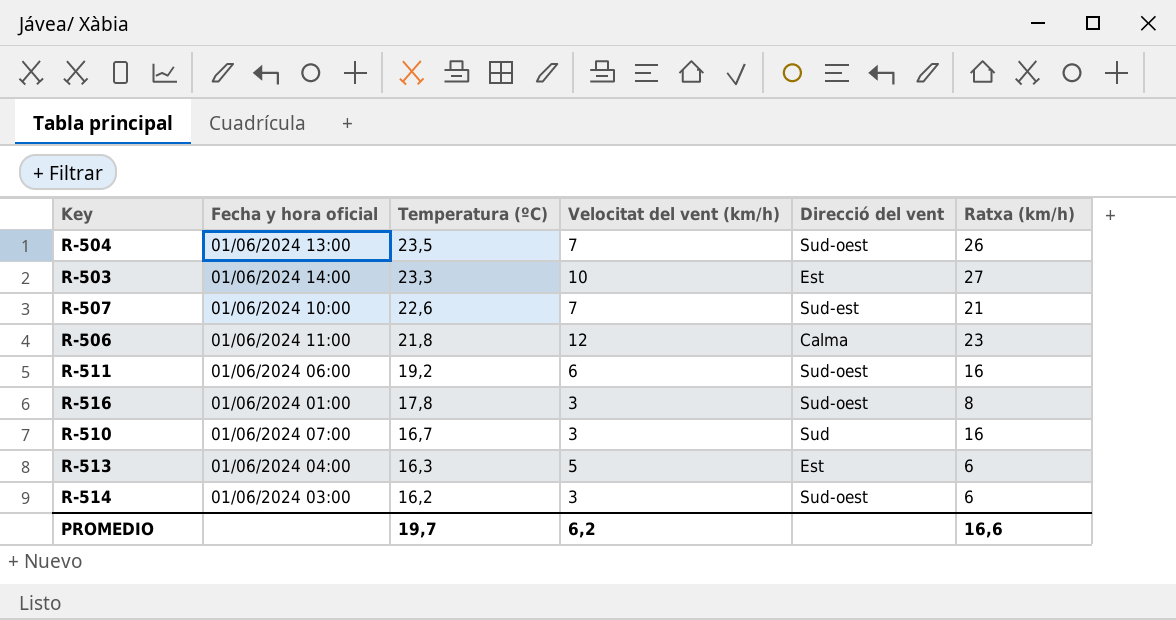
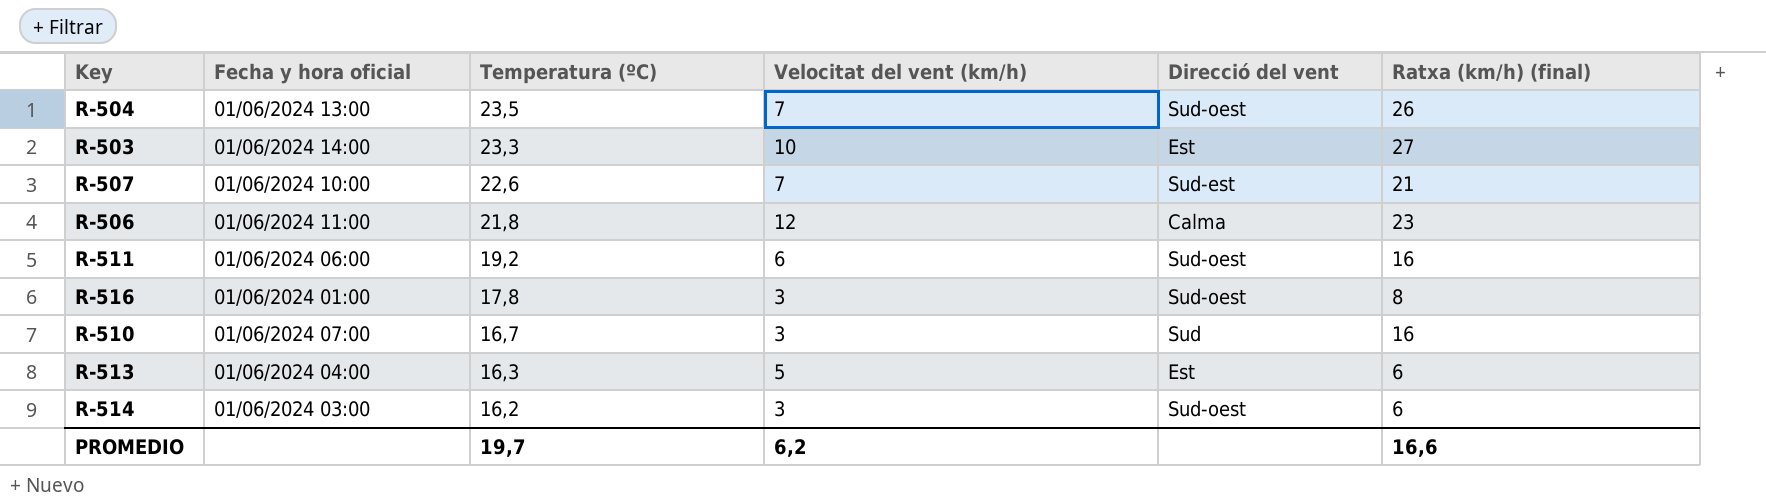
column name: Ratxa (km/h) -> Ratxa (km/h) (final)

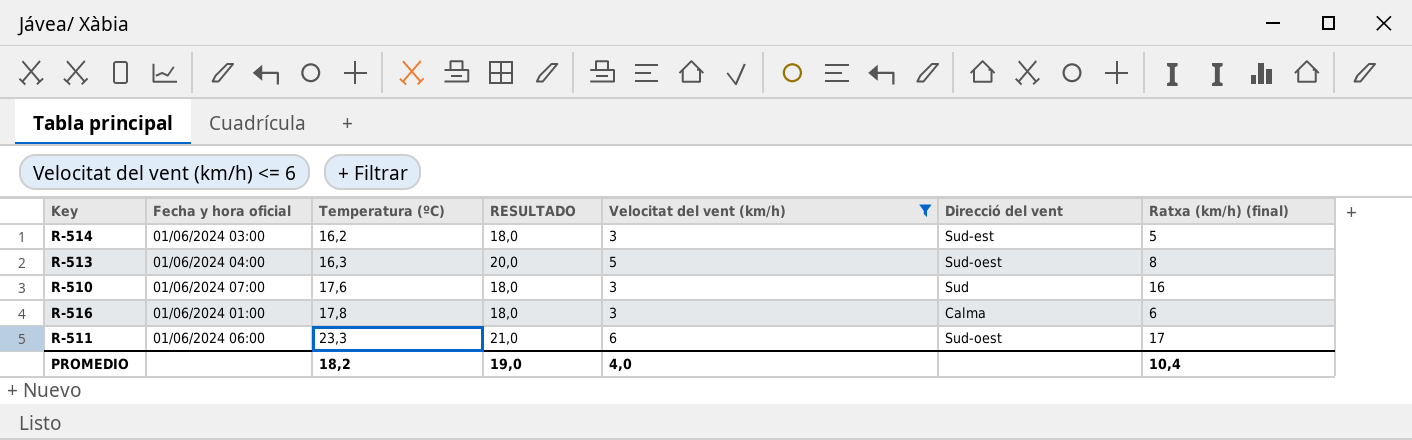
filter: none -> Velocitat del vent (km/h) <= 6
row order: Temperatura (ºC) descending -> Temperatura (ºC) ascending
column RESULTADO | formula: none -> [Velocitat del vent (km/h)] + 15
R-514 | Direcció del vent: Sud-oest -> Sud-est
R-514 | Ratxa (km/h) (final): 6 -> 5
R-513 | Direcció del vent: Est -> Sud-oest
R-513 | Ratxa (km/h) (final): 6 -> 8
R-510 | Temperatura (ºC): 16,7 -> 17,6
R-516 | Direcció del vent: Sud-oest -> Calma
R-516 | Ratxa (km/h) (final): 8 -> 6
R-511 | Temperatura (ºC): 19,2 -> 23,3
R-511 | Ratxa (km/h) (final): 16 -> 17
PROMEDIO | Temperatura (ºC): 19,7 -> 18,2
PROMEDIO | Velocitat del vent (km/h): 6,2 -> 4,0
PROMEDIO | Ratxa (km/h) (final): 16,6 -> 10,4

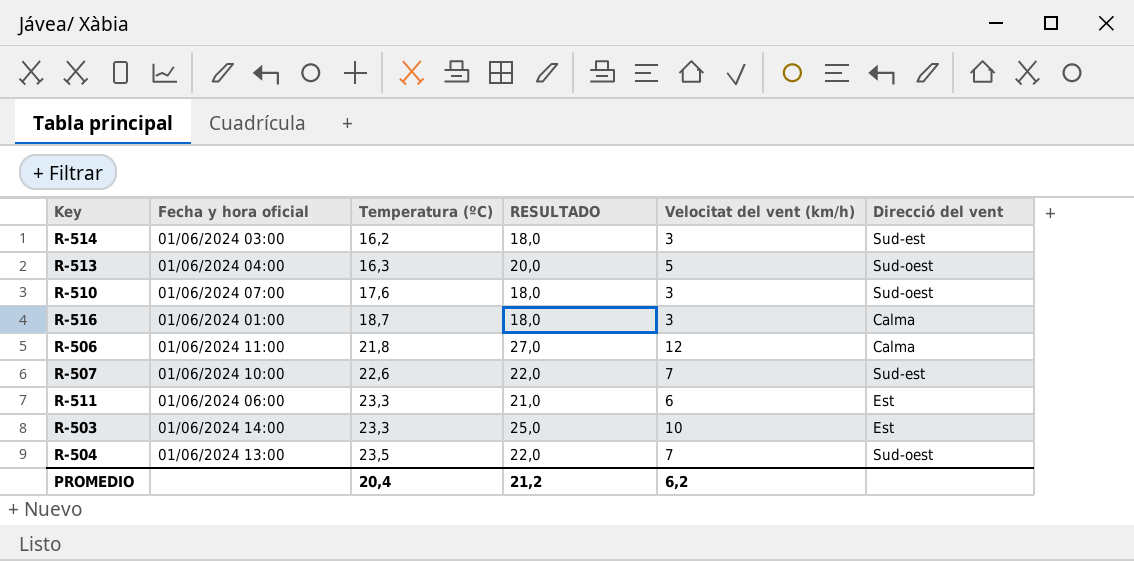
filter: Velocitat del vent (km/h) <= 6 -> none
column Ratxa (km/h) (final) | position: 7 -> none
R-510 | Direcció del vent: Sud -> Sud-oest
R-516 | Temperatura (ºC): 17,8 -> 18,7
R-511 | Direcció del vent: Sud-oest -> Est
PROMEDIO | Temperatura (ºC): 18,2 -> 20,4
PROMEDIO | RESULTADO: 19,0 -> 21,2
PROMEDIO | Velocitat del vent (km/h): 4,0 -> 6,2

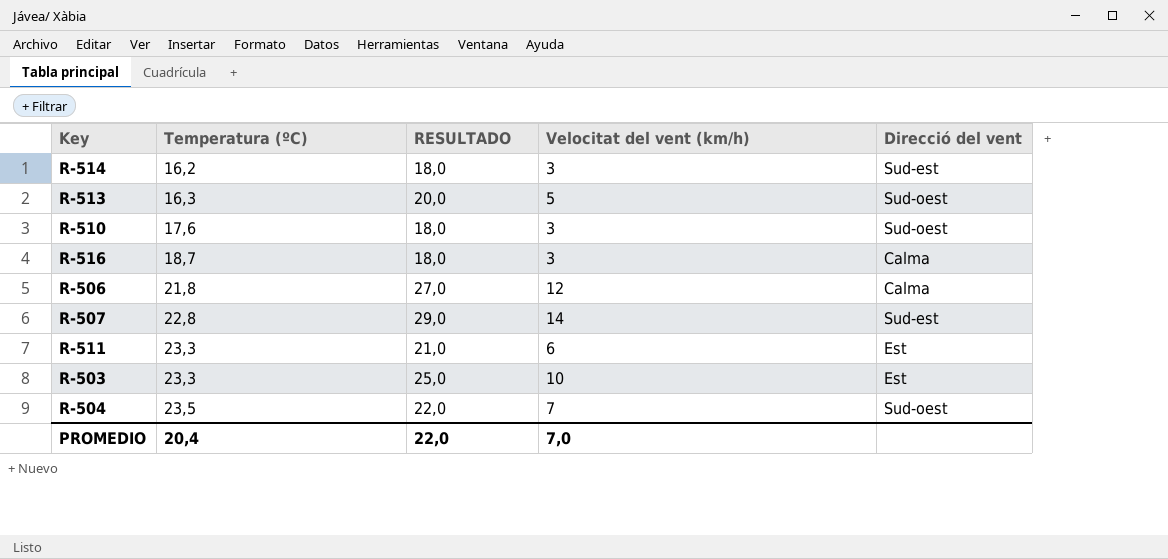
column Fecha y hora oficial | position: 2 -> none
R-507 | Temperatura (ºC): 22,6 -> 22,8
R-507 | RESULTADO: 22,0 -> 29,0
R-507 | Velocitat del vent (km/h): 7 -> 14
PROMEDIO | RESULTADO: 21,2 -> 22,0
PROMEDIO | Velocitat del vent (km/h): 6,2 -> 7,0

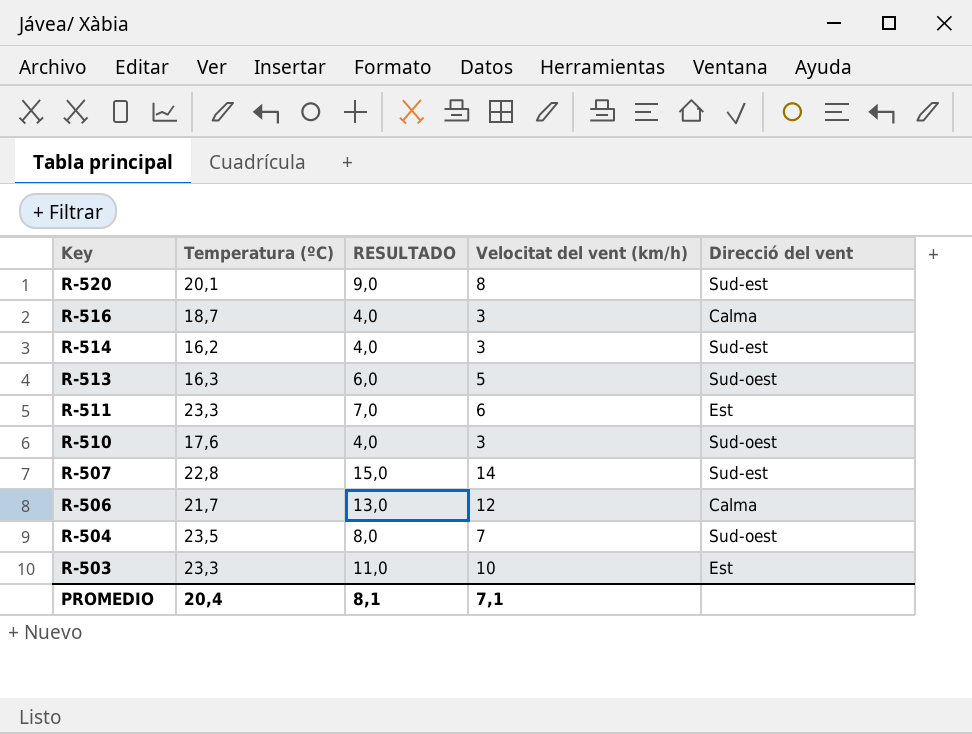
row order: Temperatura (ºC) ascending -> Key descending
column RESULTADO | formula: [Velocitat del vent (km/h)] + 15 -> [Velocitat del vent (km/h)] + 1
row R-520: none -> 20,1 | 9,0 | 8 | Sud-est
R-506 | Temperatura (ºC): 21,8 -> 21,7
PROMEDIO | RESULTADO: 22,0 -> 8,1
PROMEDIO | Velocitat del vent (km/h): 7,0 -> 7,1

